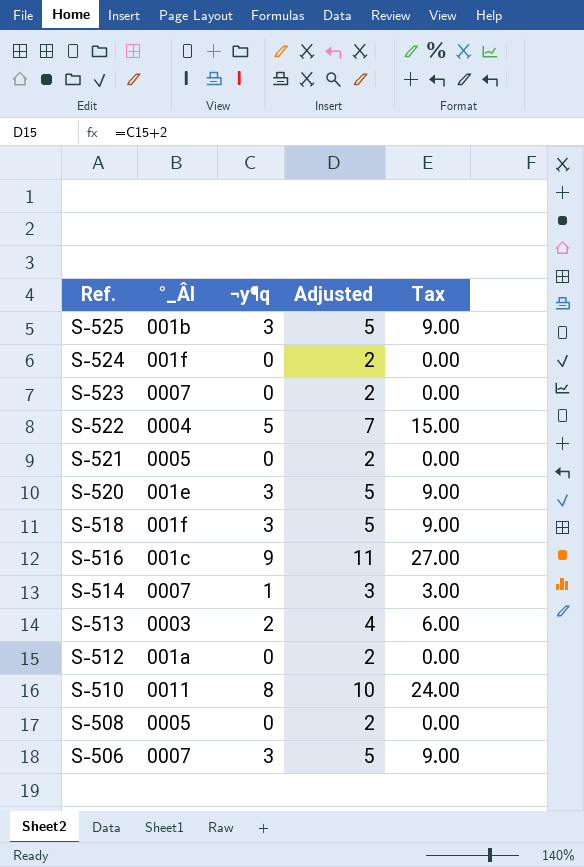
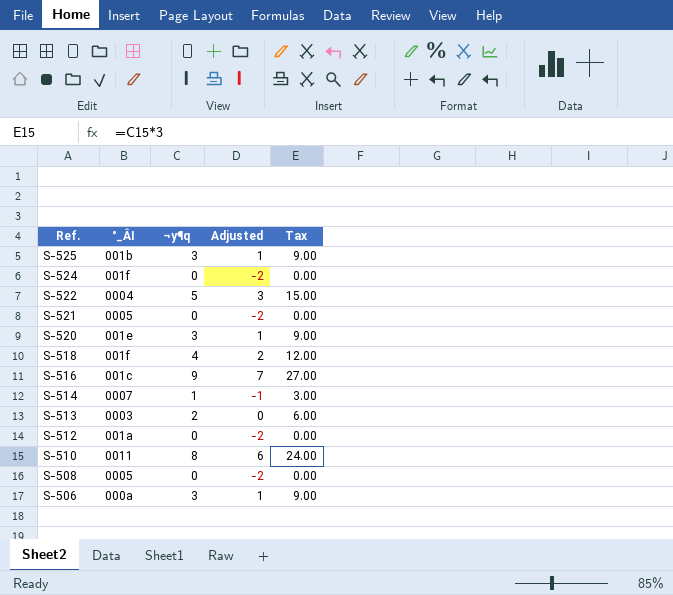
column Adjusted | formula: [¬y¶q] + 2 -> [¬y¶q] - 2
row S-523: 0007 | 0 | 2 | 0.00 -> none
S-518 | ¬y¶q: 3 -> 4
S-518 | Tax: 9.00 -> 12.00
S-506 | °_ÂI: 0007 -> 000a

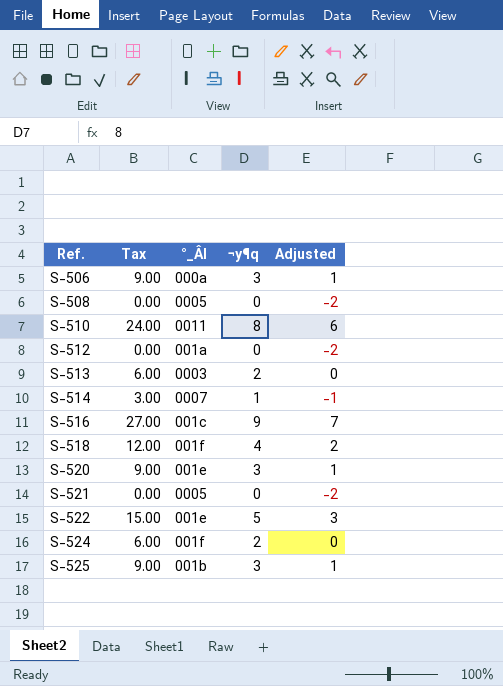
row order: Ref. descending -> Ref. ascending
column Tax | position: 5 -> 2
S-522 | °_ÂI: 0004 -> 001e
S-524 | Tax: 0.00 -> 6.00
S-524 | ¬y¶q: 0 -> 2
S-524 | Adjusted: -2 -> 0

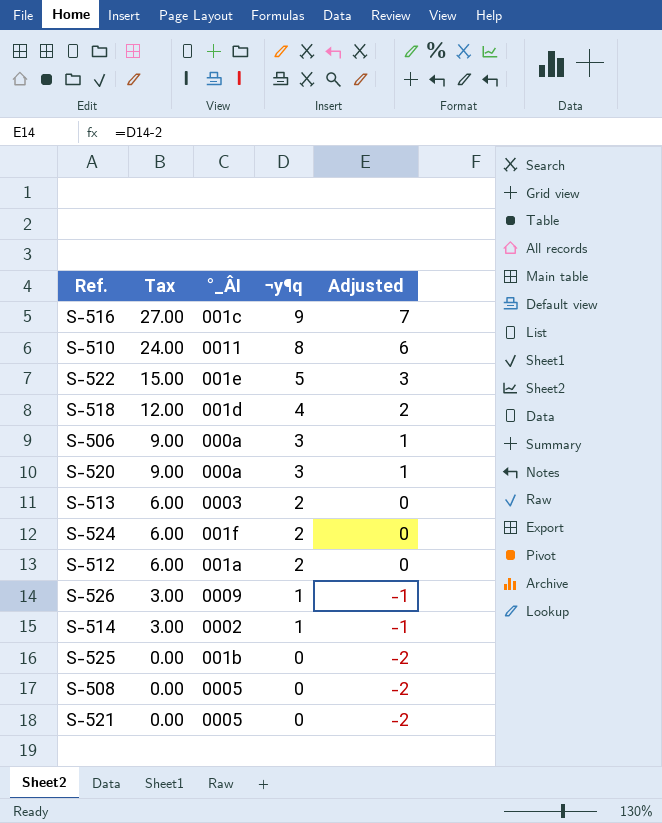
row order: Ref. ascending -> Tax descending
S-518 | °_ÂI: 001f -> 001d
S-520 | °_ÂI: 001e -> 000a
S-512 | Tax: 0.00 -> 6.00
S-512 | ¬y¶q: 0 -> 2
S-512 | Adjusted: -2 -> 0
row S-526: none -> 3.00 | 0009 | 1 | -1
S-514 | °_ÂI: 0007 -> 0002
S-525 | Tax: 9.00 -> 0.00
S-525 | ¬y¶q: 3 -> 0
S-525 | Adjusted: 1 -> -2

